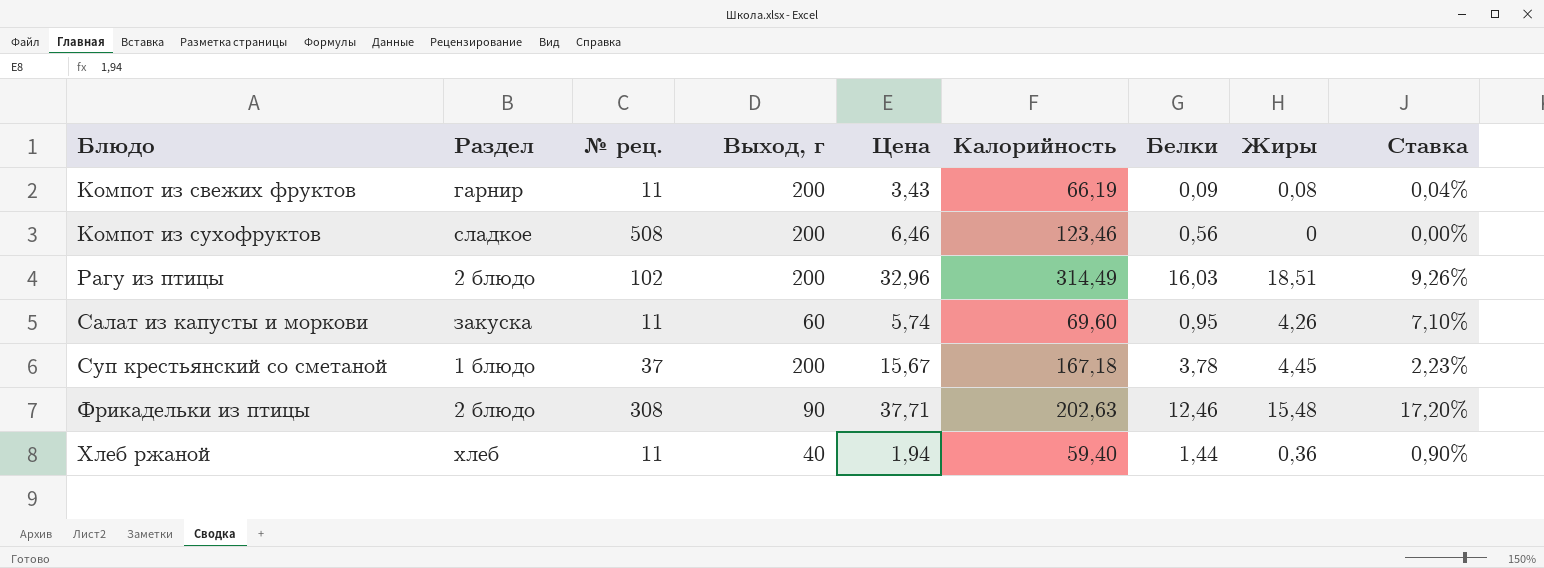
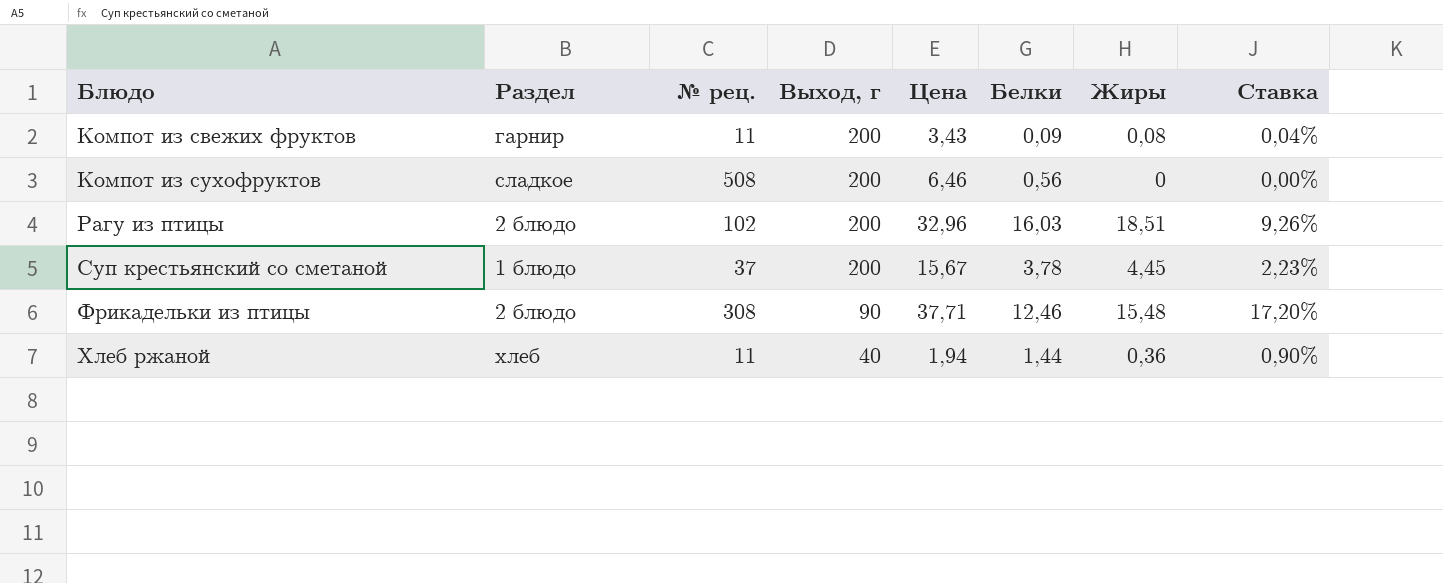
column Калорийность | position: 6 -> none
row Салат из капусты и моркови: закуска | 11 | 60 | 5,74 | 69,60 | 0,95 | 4,26 | 7,10% -> none

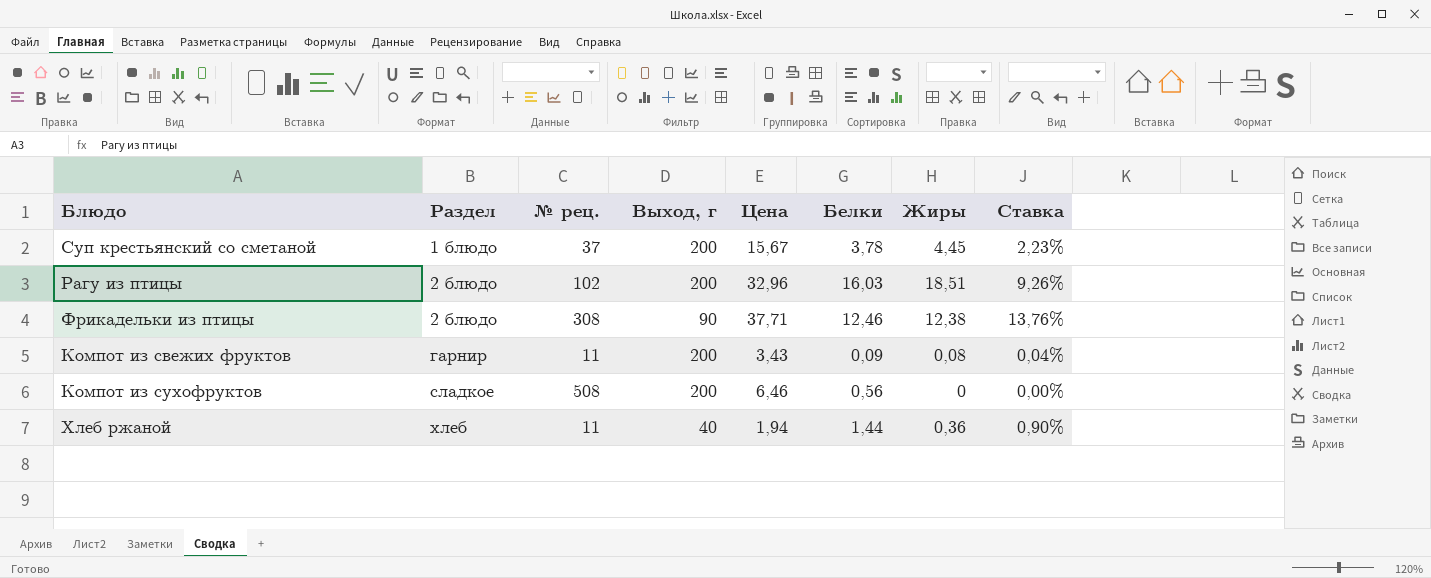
row order: Блюдо ascending -> Раздел ascending
Фрикадельки из птицы | Жиры: 15,48 -> 12,38
Фрикадельки из птицы | Ставка: 17,20% -> 13,76%

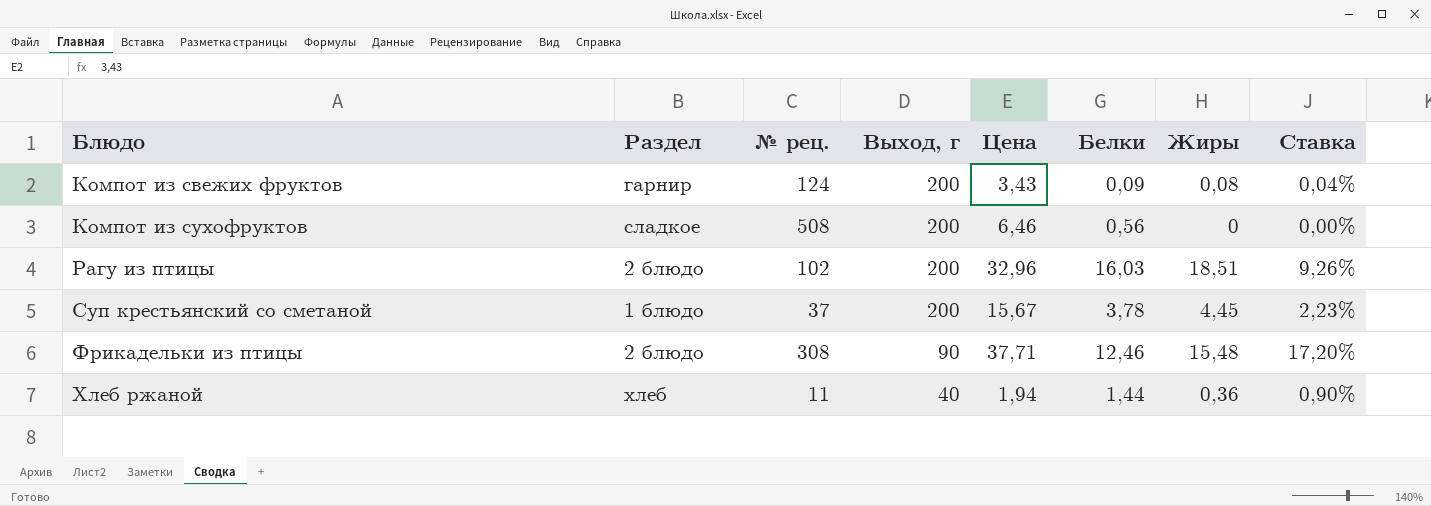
row order: Раздел ascending -> Блюдо ascending
Компот из свежих фруктов | № рец.: 11 -> 124
Фрикадельки из птицы | Жиры: 12,38 -> 15,48
Фрикадельки из птицы | Ставка: 13,76% -> 17,20%

